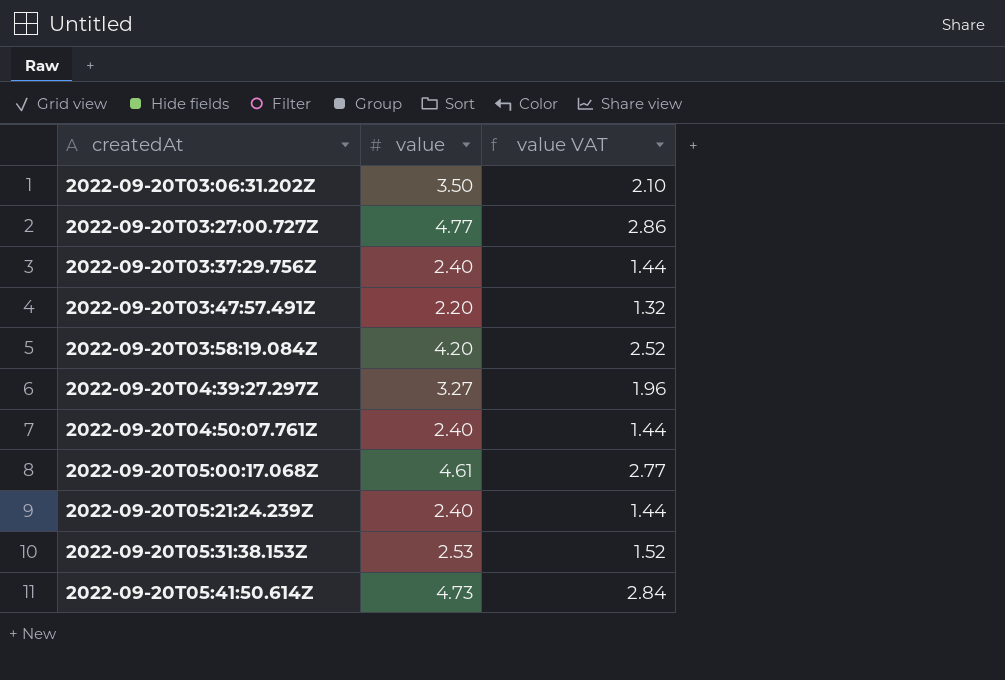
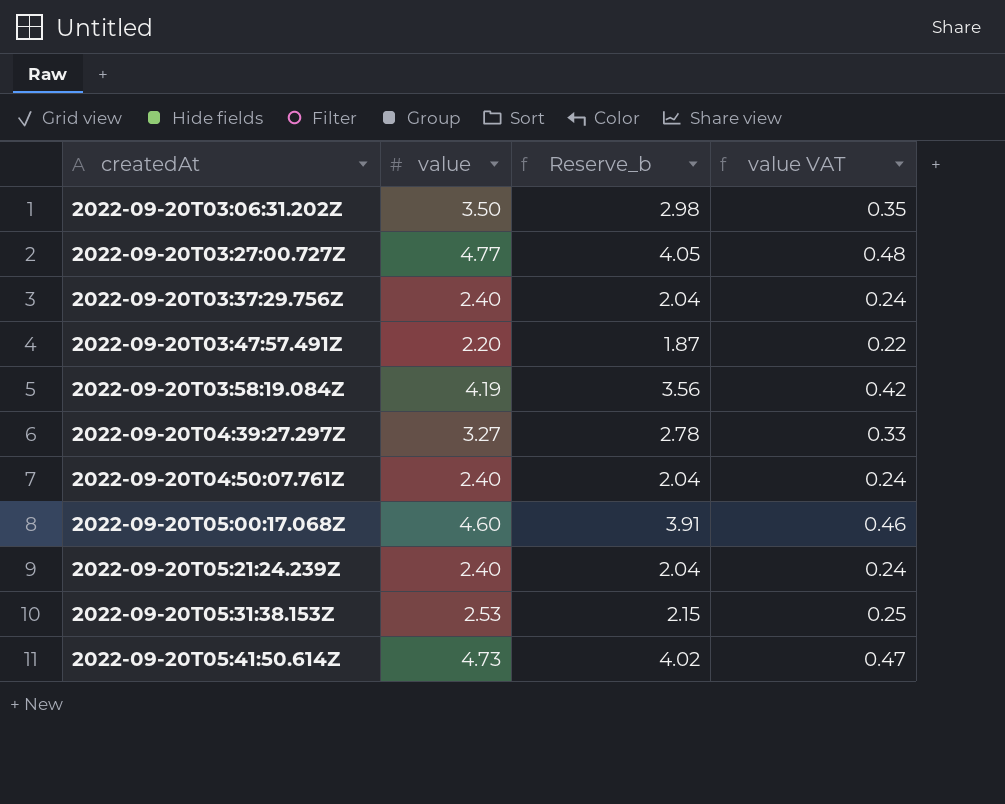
column Reserve_b | formula: none -> [value] * 0.85
column value VAT | formula: [value] * 0.6 -> [value] * 0.1
2022-09-20T03:58:19.084Z | value: 4.20 -> 4.19
2022-09-20T05:00:17.068Z | value: 4.61 -> 4.60

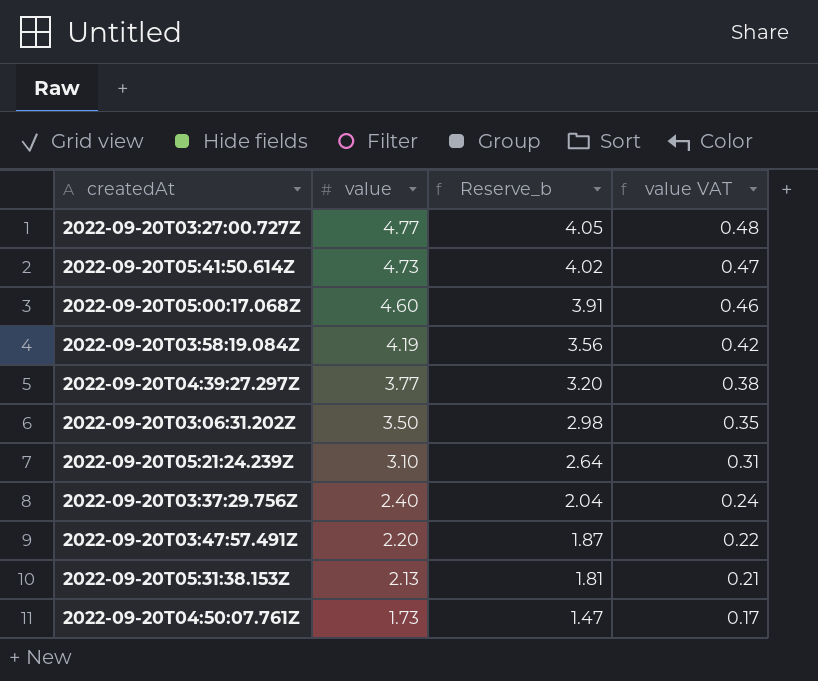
row order: createdAt ascending -> value descending
2022-09-20T04:39:27.297Z | value: 3.27 -> 3.77
2022-09-20T04:39:27.297Z | Reserve_b: 2.78 -> 3.20
2022-09-20T04:39:27.297Z | value VAT: 0.33 -> 0.38
2022-09-20T05:21:24.239Z | value: 2.40 -> 3.10
2022-09-20T05:21:24.239Z | Reserve_b: 2.04 -> 2.64
2022-09-20T05:21:24.239Z | value VAT: 0.24 -> 0.31
2022-09-20T05:31:38.153Z | value: 2.53 -> 2.13
2022-09-20T05:31:38.153Z | Reserve_b: 2.15 -> 1.81
2022-09-20T05:31:38.153Z | value VAT: 0.25 -> 0.21
2022-09-20T04:50:07.761Z | value: 2.40 -> 1.73
2022-09-20T04:50:07.761Z | Reserve_b: 2.04 -> 1.47
2022-09-20T04:50:07.761Z | value VAT: 0.24 -> 0.17

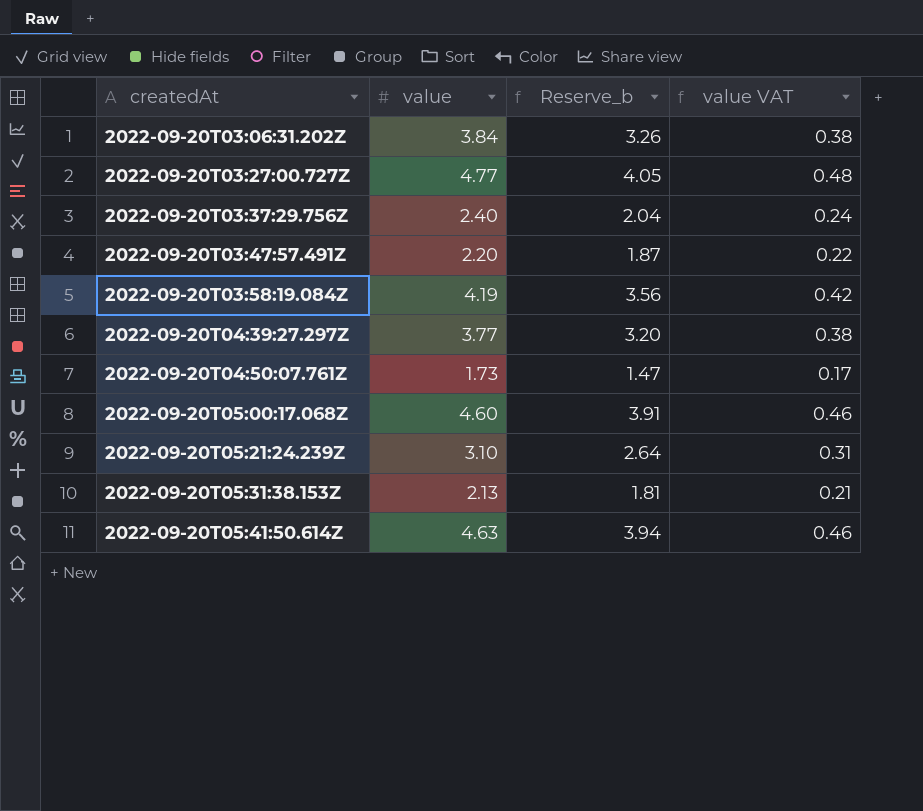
row order: value descending -> createdAt ascending
2022-09-20T03:06:31.202Z | value: 3.50 -> 3.84
2022-09-20T03:06:31.202Z | Reserve_b: 2.98 -> 3.26
2022-09-20T03:06:31.202Z | value VAT: 0.35 -> 0.38
2022-09-20T05:41:50.614Z | value: 4.73 -> 4.63
2022-09-20T05:41:50.614Z | Reserve_b: 4.02 -> 3.94
2022-09-20T05:41:50.614Z | value VAT: 0.47 -> 0.46

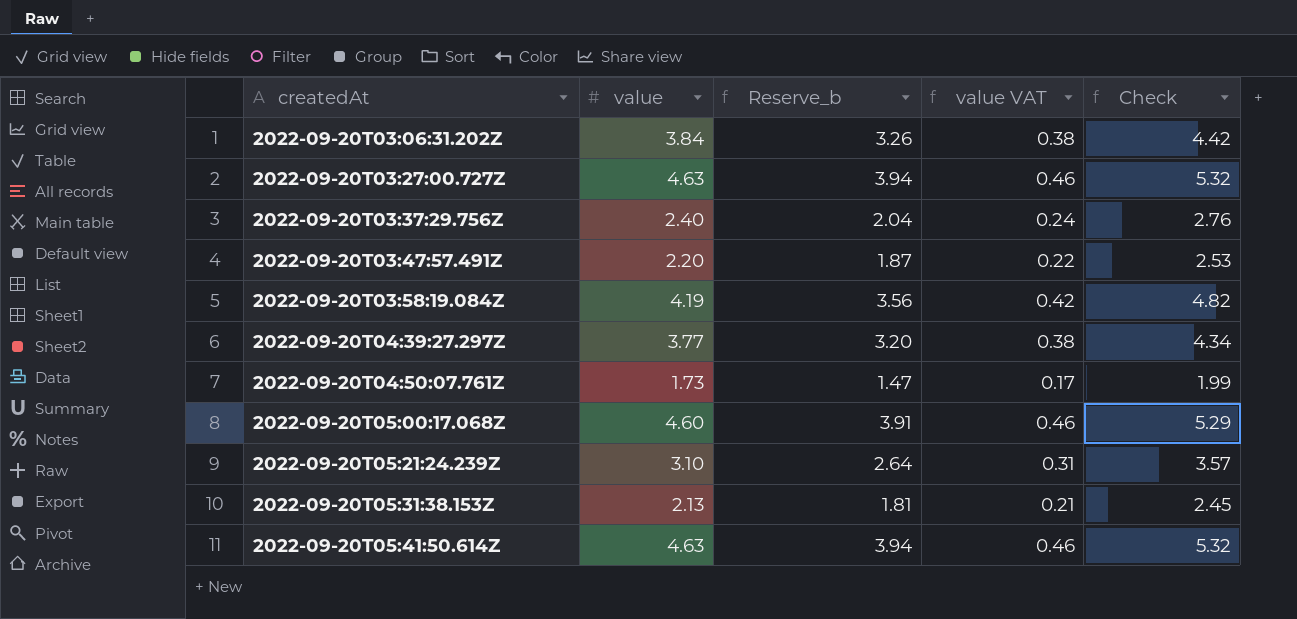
column Check | formula: none -> [value] * 1.15
2022-09-20T03:27:00.727Z | value: 4.77 -> 4.63
2022-09-20T03:27:00.727Z | Reserve_b: 4.05 -> 3.94
2022-09-20T03:27:00.727Z | value VAT: 0.48 -> 0.46

